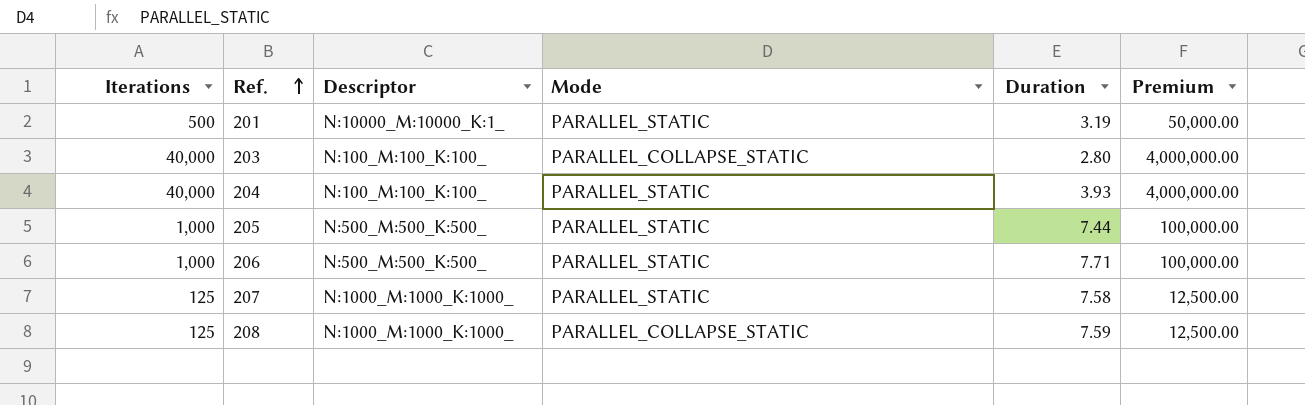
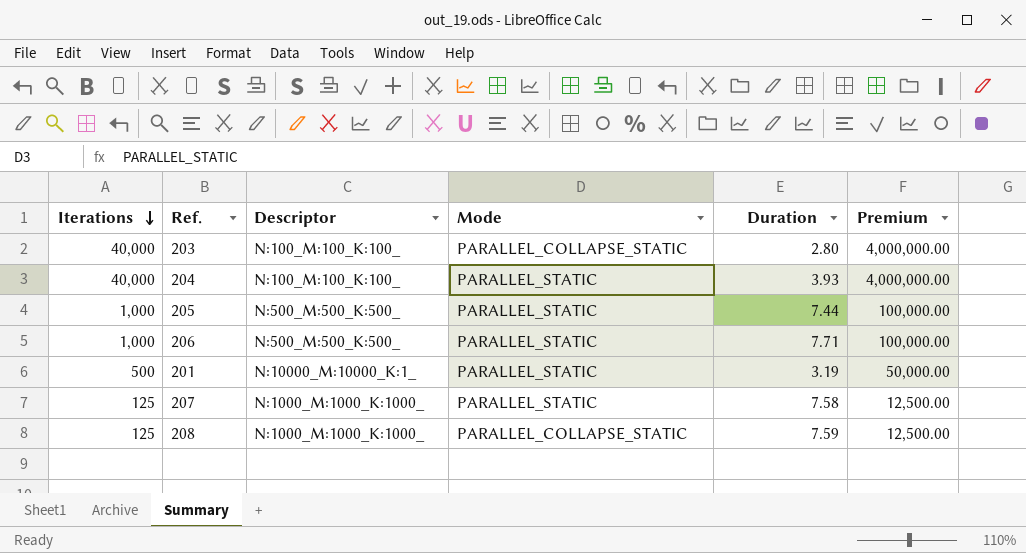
row order: Ref. ascending -> Iterations descending

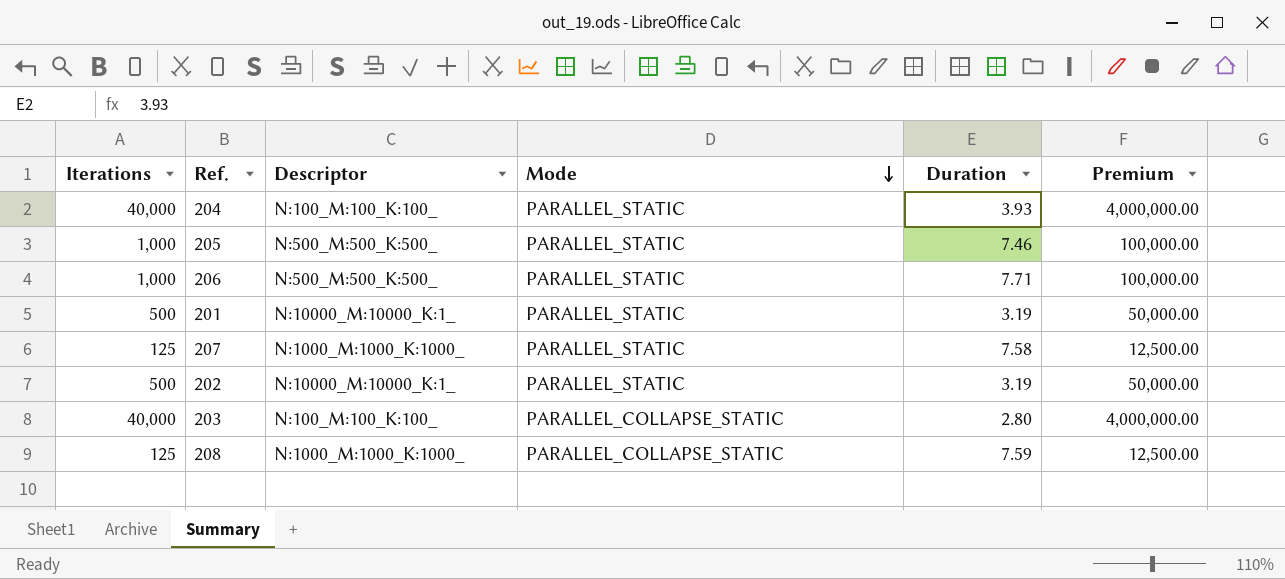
row order: Iterations descending -> Mode descending
205 | Duration: 7.44 -> 7.46
row 202: none -> 500 | N:10000_M:10000_K:1_ | PARALLEL_STATIC | 3.19 | 50,000.00

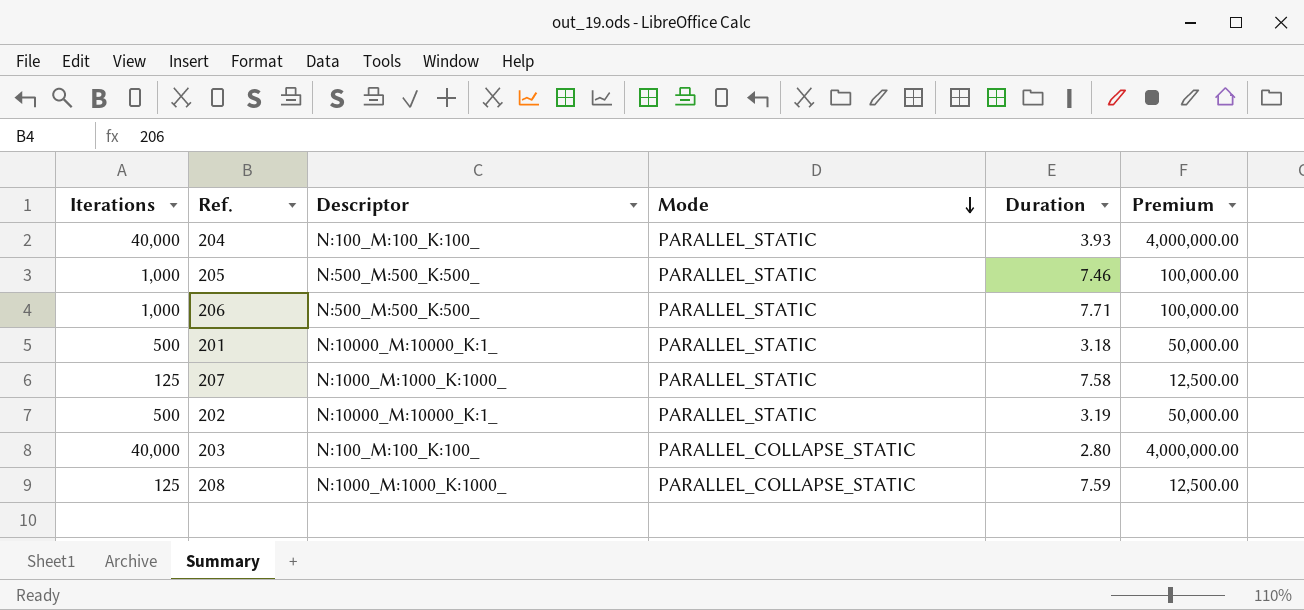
201 | Duration: 3.19 -> 3.18

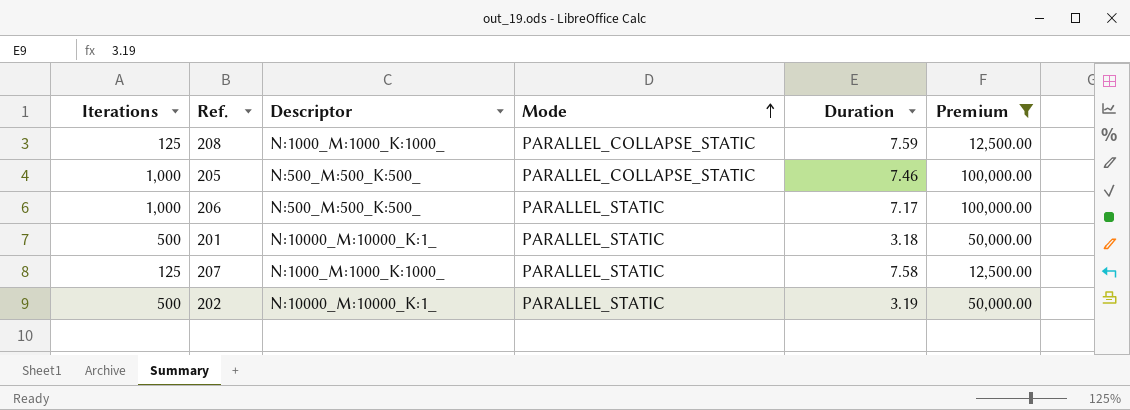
filter: none -> Premium != 4,000,000.00
row order: Mode descending -> Mode ascending
205 | Mode: PARALLEL_STATIC -> PARALLEL_COLLAPSE_STATIC
206 | Duration: 7.71 -> 7.17

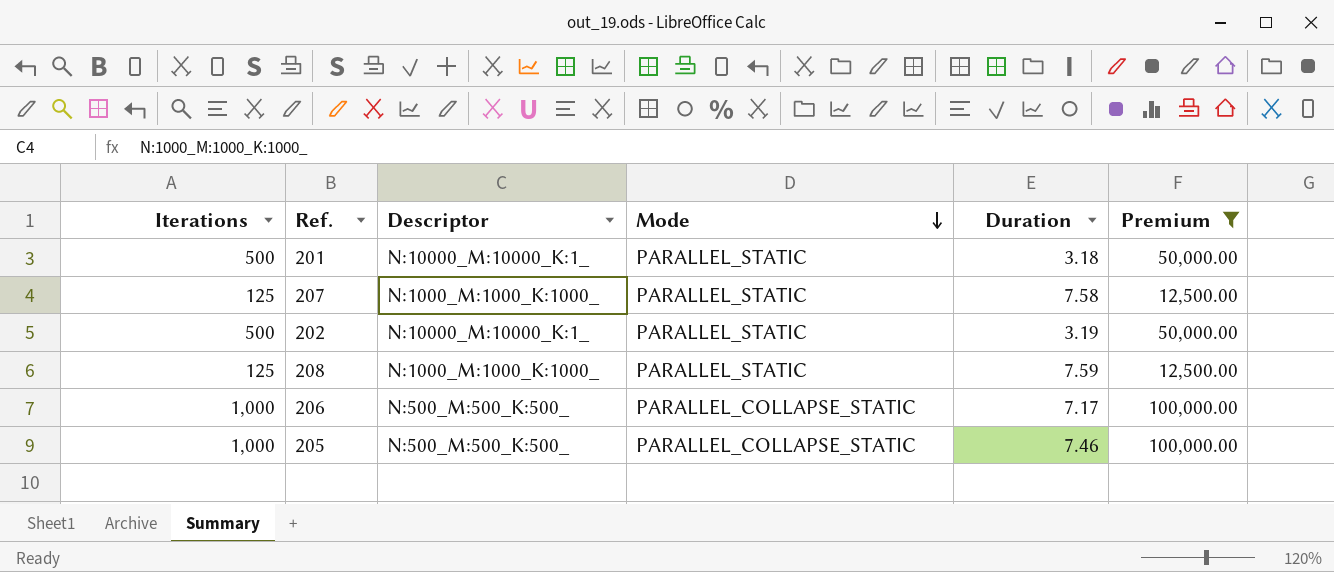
row order: Mode ascending -> Mode descending
208 | Mode: PARALLEL_COLLAPSE_STATIC -> PARALLEL_STATIC
206 | Mode: PARALLEL_STATIC -> PARALLEL_COLLAPSE_STATIC

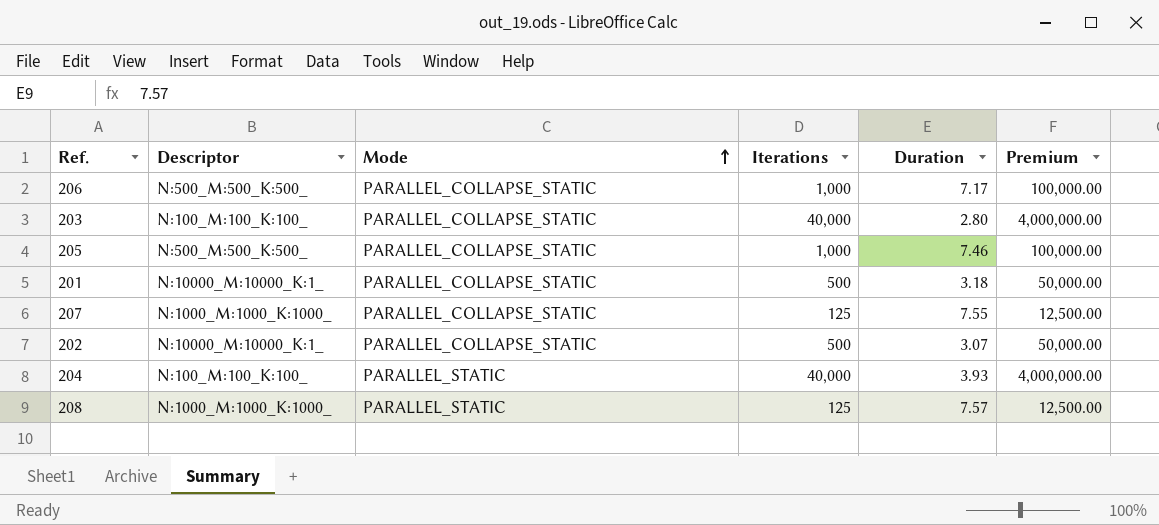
filter: Premium != 4,000,000.00 -> none
row order: Mode descending -> Mode ascending
column Iterations | position: 1 -> 4
201 | Mode: PARALLEL_STATIC -> PARALLEL_COLLAPSE_STATIC
207 | Mode: PARALLEL_STATIC -> PARALLEL_COLLAPSE_STATIC
207 | Duration: 7.58 -> 7.55
202 | Mode: PARALLEL_STATIC -> PARALLEL_COLLAPSE_STATIC
202 | Duration: 3.19 -> 3.07
208 | Duration: 7.59 -> 7.57

